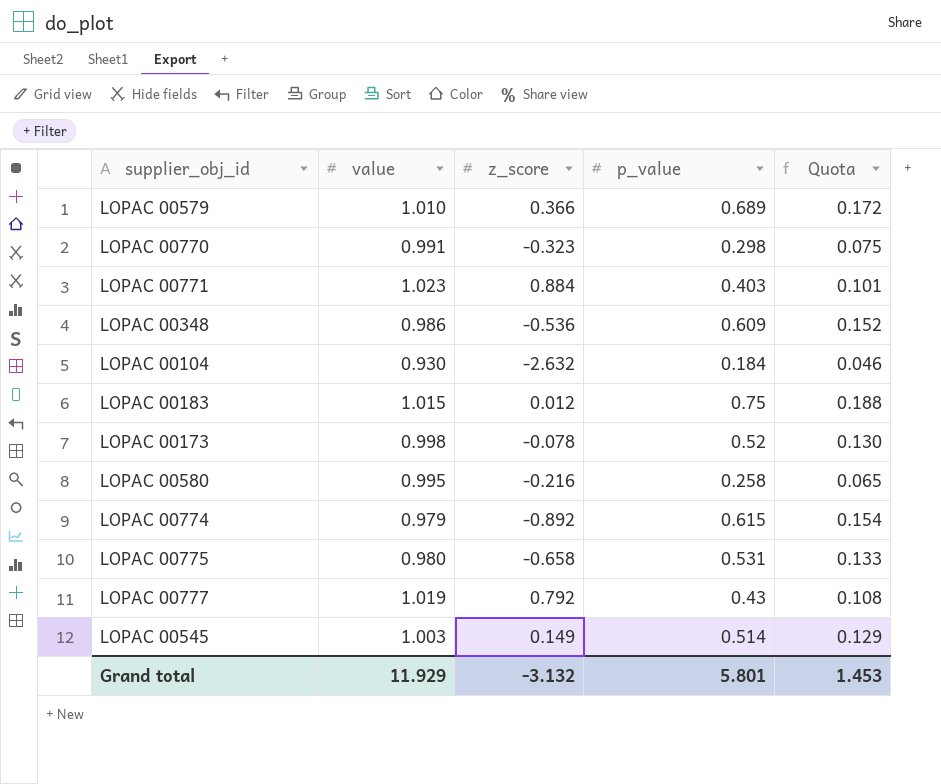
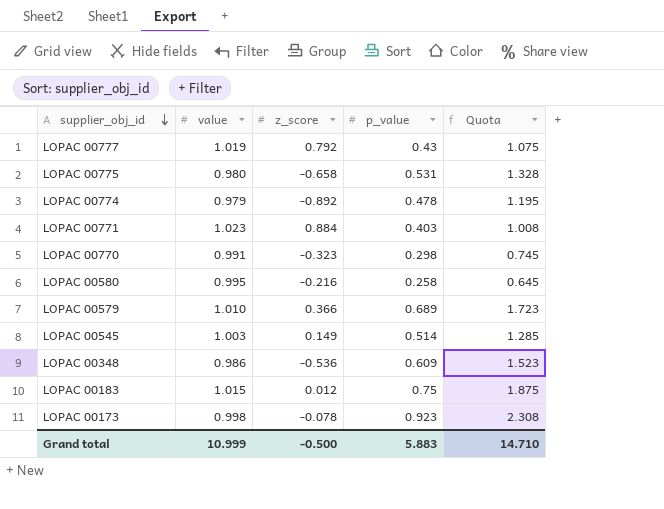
row order: none -> supplier_obj_id descending
column Quota | formula: [p_value] * 0.25 -> [p_value] * 2.5
row LOPAC 00104: 0.930 | -2.632 | 0.184 | 0.046 -> none
LOPAC 00774 | p_value: 0.615 -> 0.478
LOPAC 00173 | p_value: 0.52 -> 0.923
Grand total | value: 11.929 -> 10.999
Grand total | z_score: -3.132 -> -0.500
Grand total | p_value: 5.801 -> 5.883
Grand total | Quota: 1.453 -> 14.710

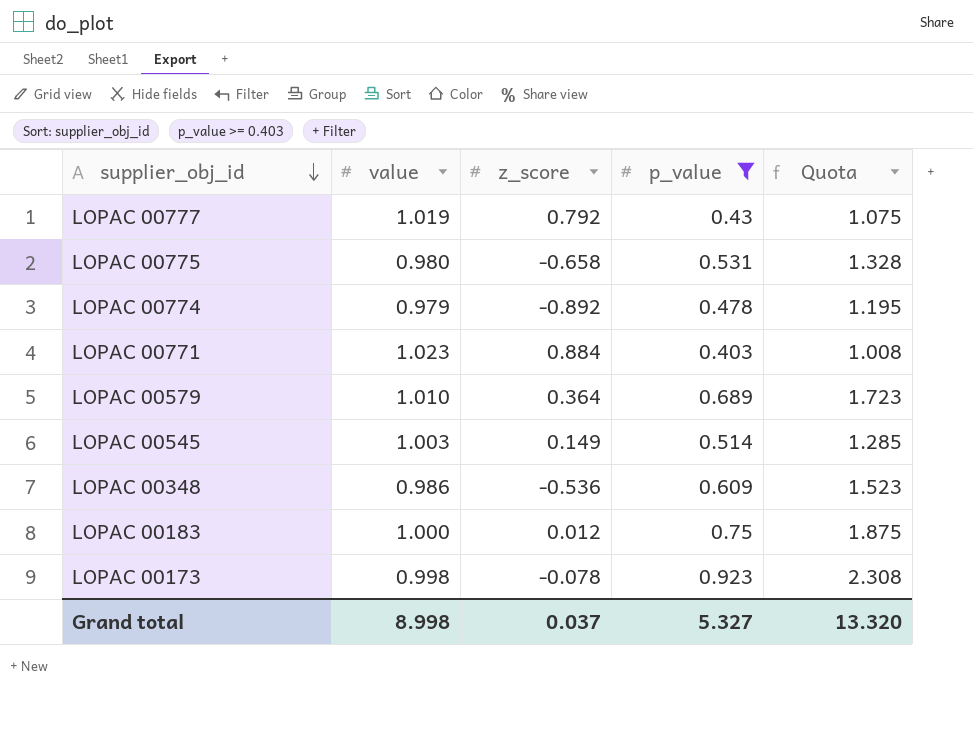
filter: none -> p_value >= 0.403
LOPAC 00579 | z_score: 0.366 -> 0.364
LOPAC 00183 | value: 1.015 -> 1.000
Grand total | value: 10.999 -> 8.998
Grand total | z_score: -0.500 -> 0.037
Grand total | p_value: 5.883 -> 5.327
Grand total | Quota: 14.710 -> 13.320

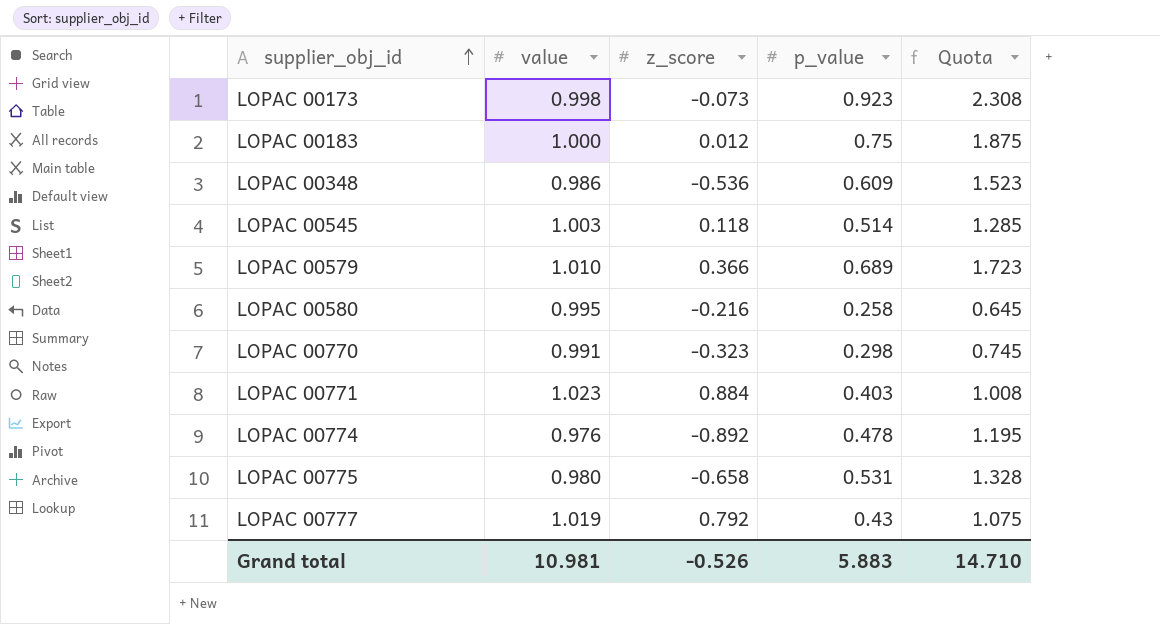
filter: p_value >= 0.403 -> none
row order: supplier_obj_id descending -> supplier_obj_id ascending
LOPAC 00173 | z_score: -0.078 -> -0.073
LOPAC 00545 | z_score: 0.149 -> 0.118
LOPAC 00579 | z_score: 0.364 -> 0.366
LOPAC 00774 | value: 0.979 -> 0.976
Grand total | value: 8.998 -> 10.981
Grand total | z_score: 0.037 -> -0.526
Grand total | p_value: 5.327 -> 5.883
Grand total | Quota: 13.320 -> 14.710

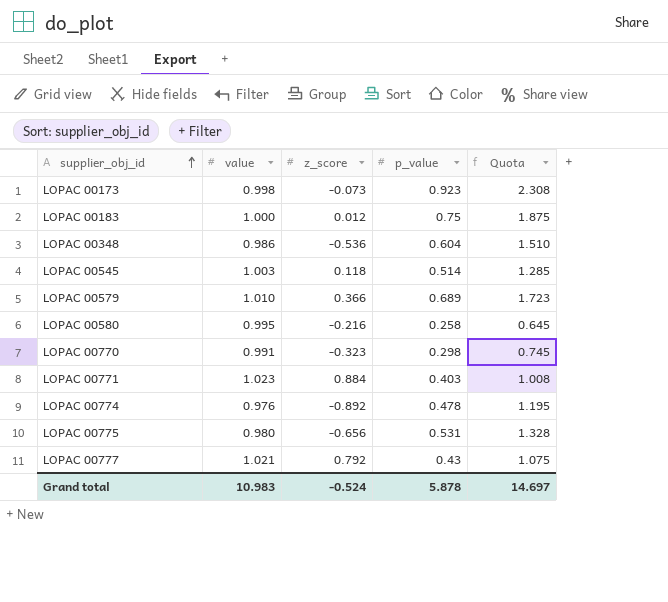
LOPAC 00348 | p_value: 0.609 -> 0.604
LOPAC 00348 | Quota: 1.523 -> 1.510
LOPAC 00775 | z_score: -0.658 -> -0.656
LOPAC 00777 | value: 1.019 -> 1.021
Grand total | value: 10.981 -> 10.983
Grand total | z_score: -0.526 -> -0.524
Grand total | p_value: 5.883 -> 5.878
Grand total | Quota: 14.710 -> 14.697

